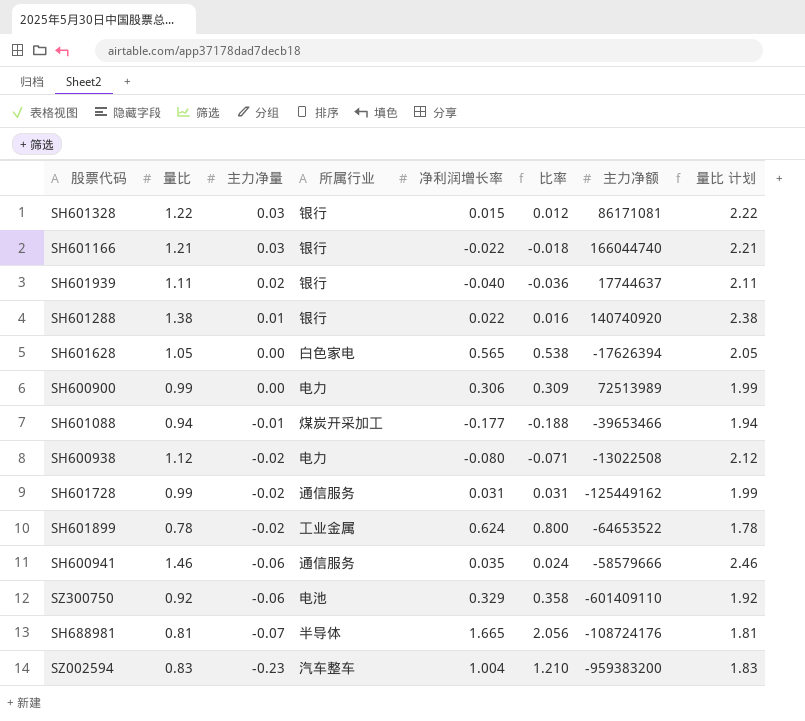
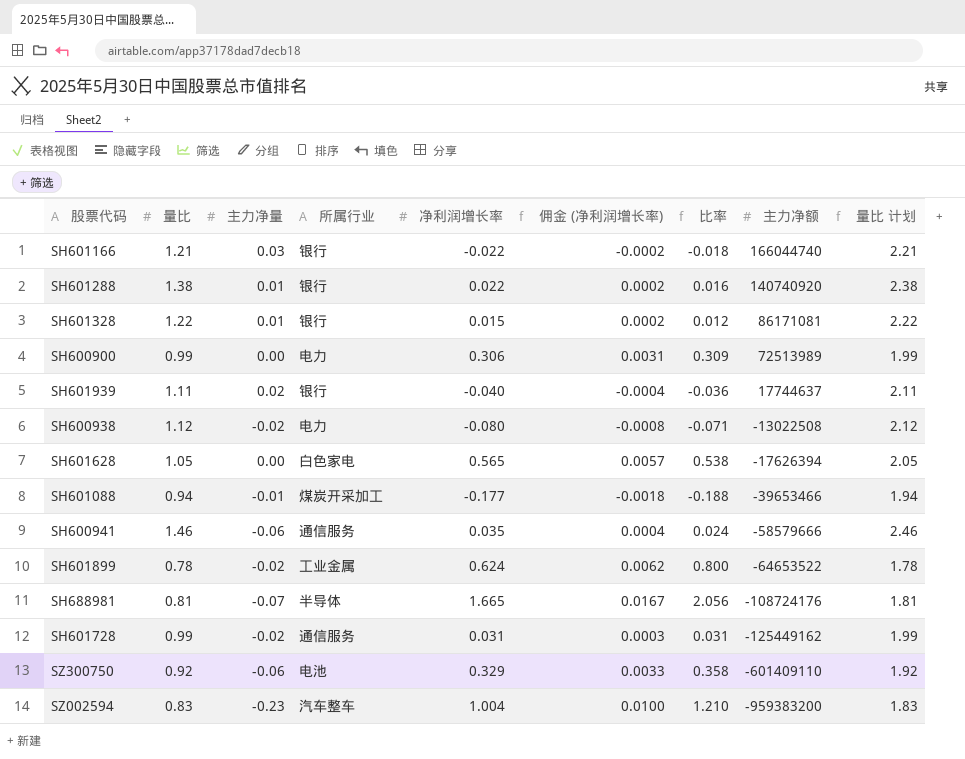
row order: 主力净量 descending -> 主力净额 descending
column 佣金 (净利润增长率) | formula: none -> [净利润增长率] * 0.01
SH601328 | 主力净量: 0.03 -> 0.01

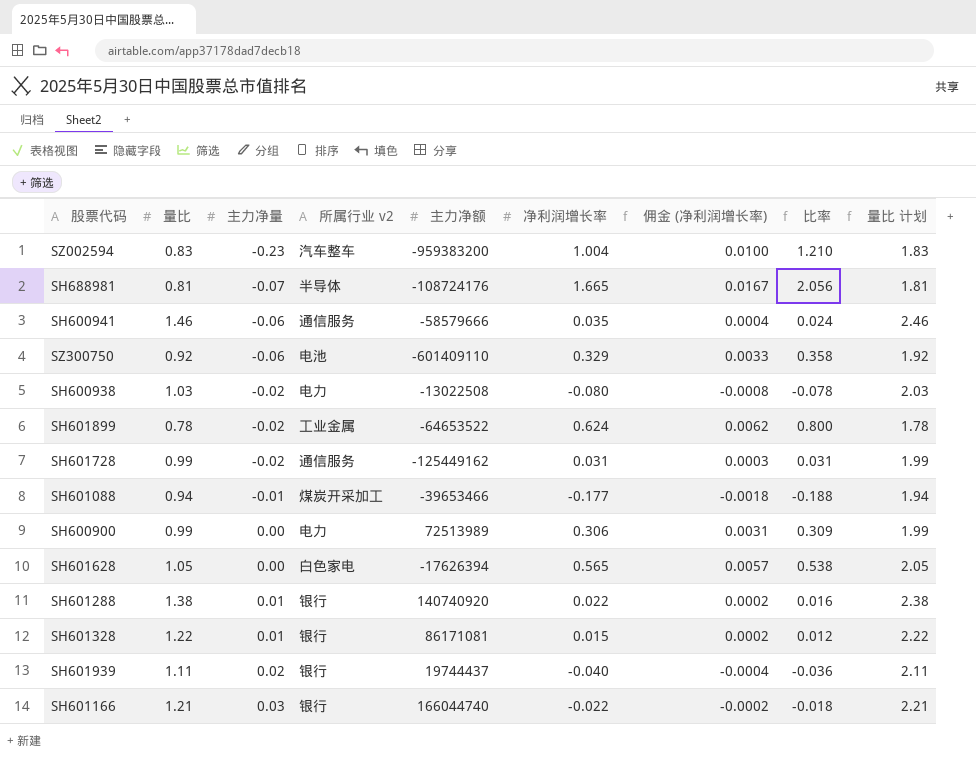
row order: 主力净额 descending -> 主力净量 ascending
column name: 所属行业 -> 所属行业 v2
column 主力净额 | position: 8 -> 5
SH600938 | 量比: 1.12 -> 1.03
SH600938 | 比率: -0.071 -> -0.078
SH600938 | 量比 计划: 2.12 -> 2.03
SH601939 | 主力净额: 17744637 -> 19744437

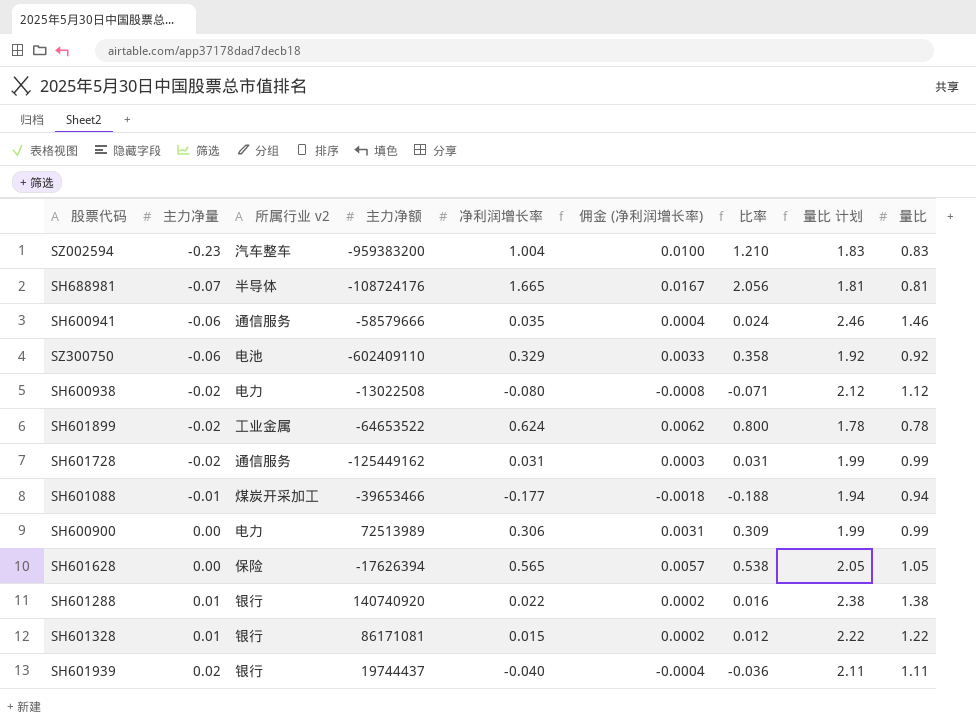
column 量比 | position: 2 -> 9
row SH601166: 1.21 | 0.03 | 银行 | 166044740 | -0.022 | -0.0002 | -0.018 | 2.21 -> none
SZ300750 | 主力净额: -601409110 -> -602409110
SH600938 | 比率: -0.078 -> -0.071
SH600938 | 量比 计划: 2.03 -> 2.12
SH600938 | 量比: 1.03 -> 1.12
SH601628 | 所属行业 v2: 白色家电 -> 保险

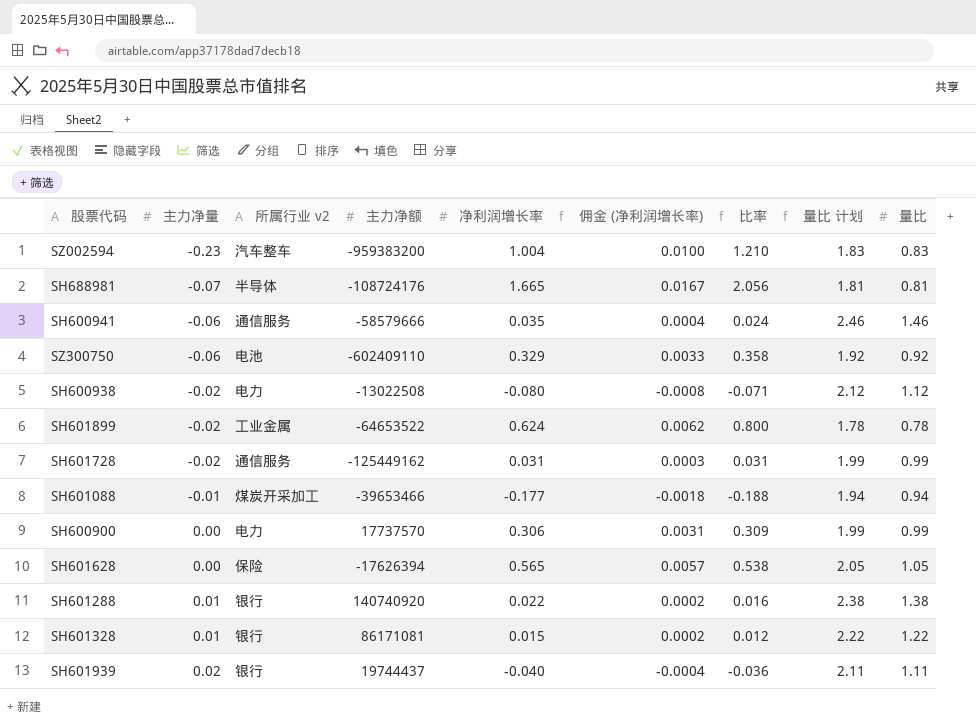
SH600900 | 主力净额: 72513989 -> 17737570

